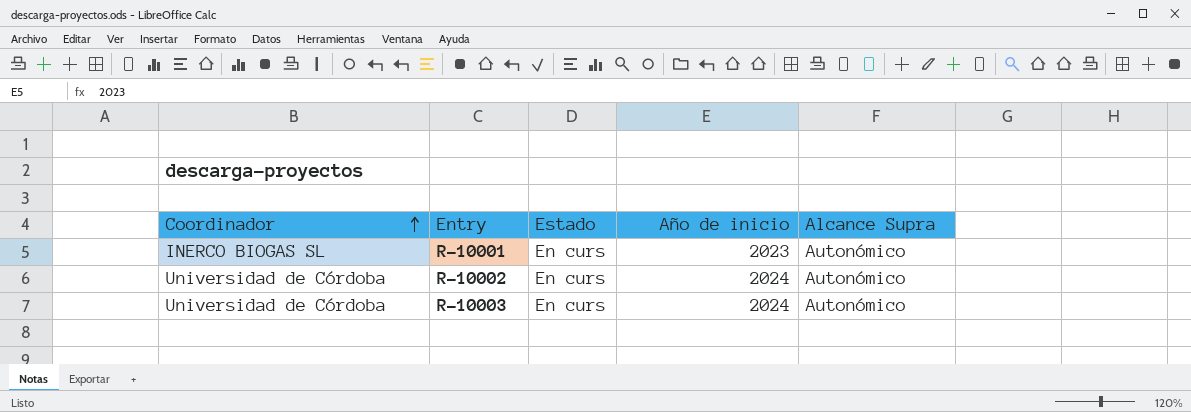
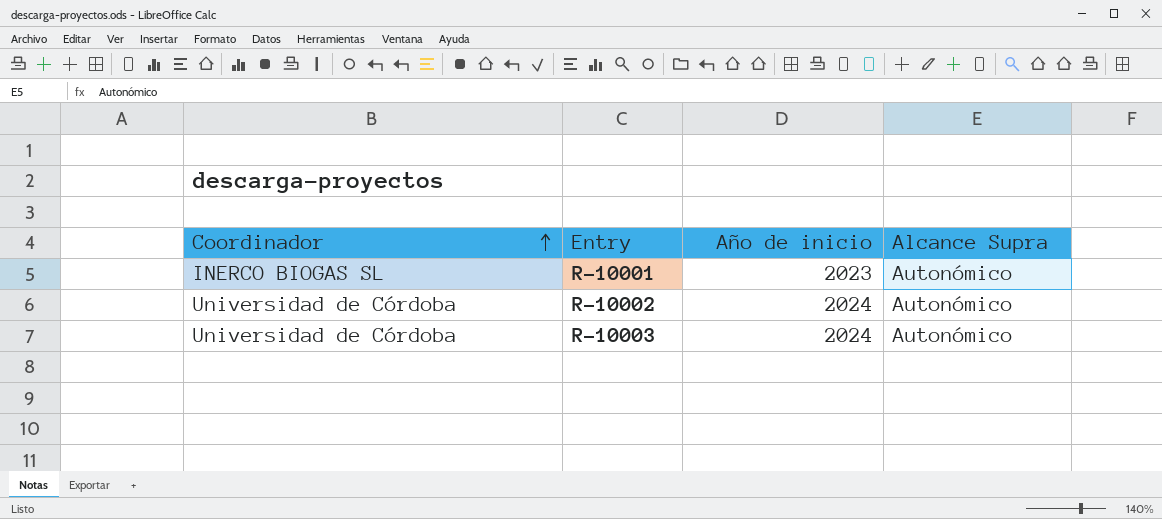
column Estado | position: 3 -> none

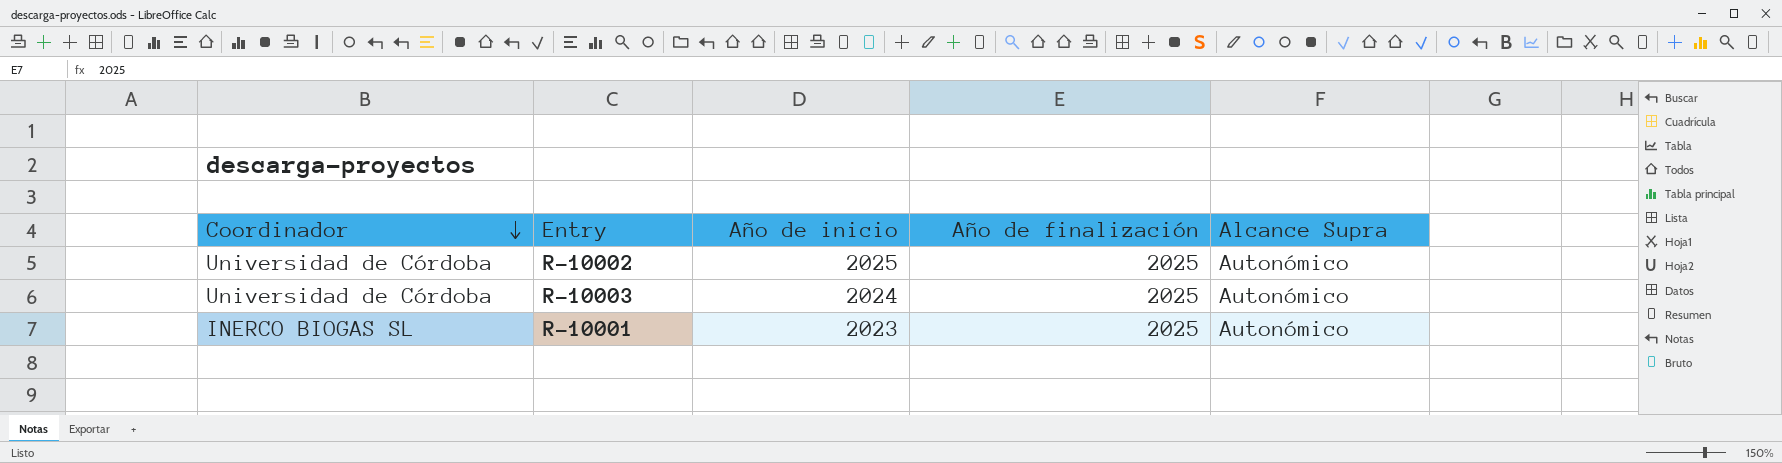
row order: Coordinador ascending -> Coordinador descending
column Año de finalización | position: none -> 4
R-10002 | Año de inicio: 2024 -> 2025

